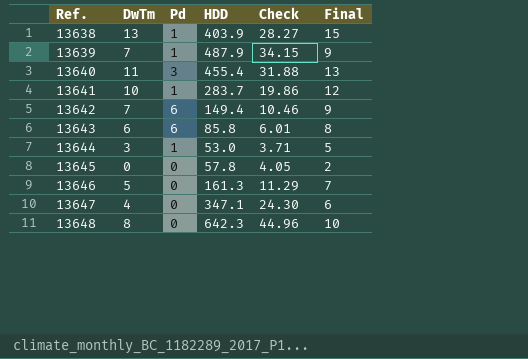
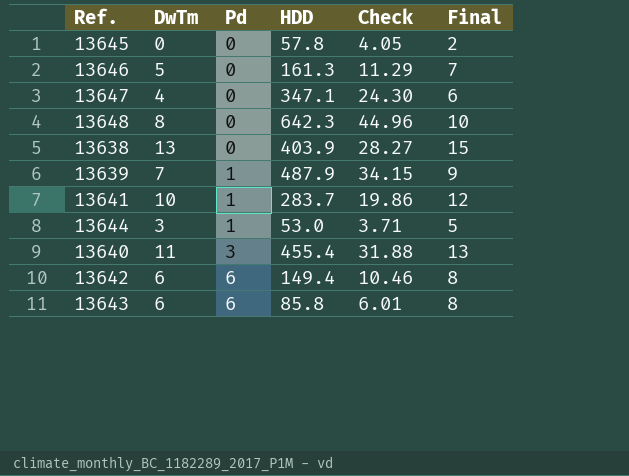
row order: Ref. ascending -> Pd ascending
13638 | Pd: 1 -> 0
13642 | DwTm: 7 -> 6
13642 | Final: 9 -> 8

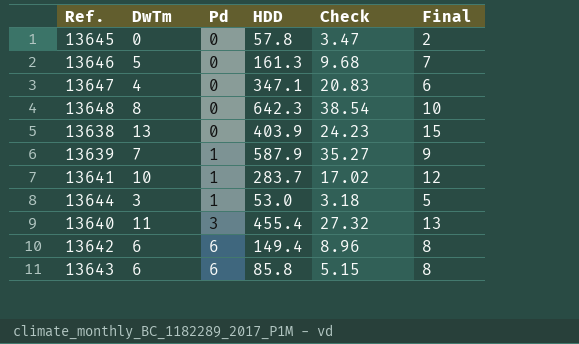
column Check | formula: [HDD] * 0.07 -> [HDD] * 0.06
13639 | HDD: 487.9 -> 587.9

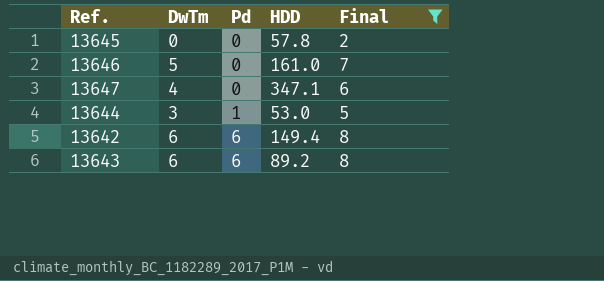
filter: none -> Final <= 8
column Check | formula: [HDD] * 0.06 -> none
13646 | HDD: 161.3 -> 161.0
13643 | HDD: 85.8 -> 89.2

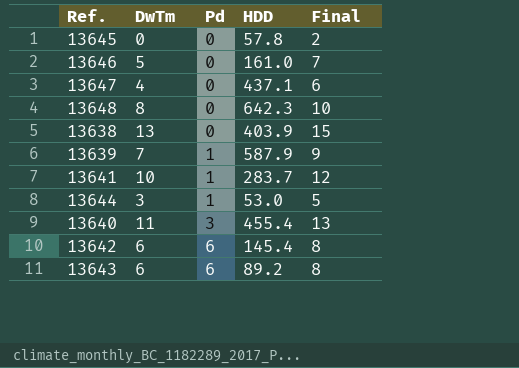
filter: Final <= 8 -> none
13647 | HDD: 347.1 -> 437.1
13642 | HDD: 149.4 -> 145.4

